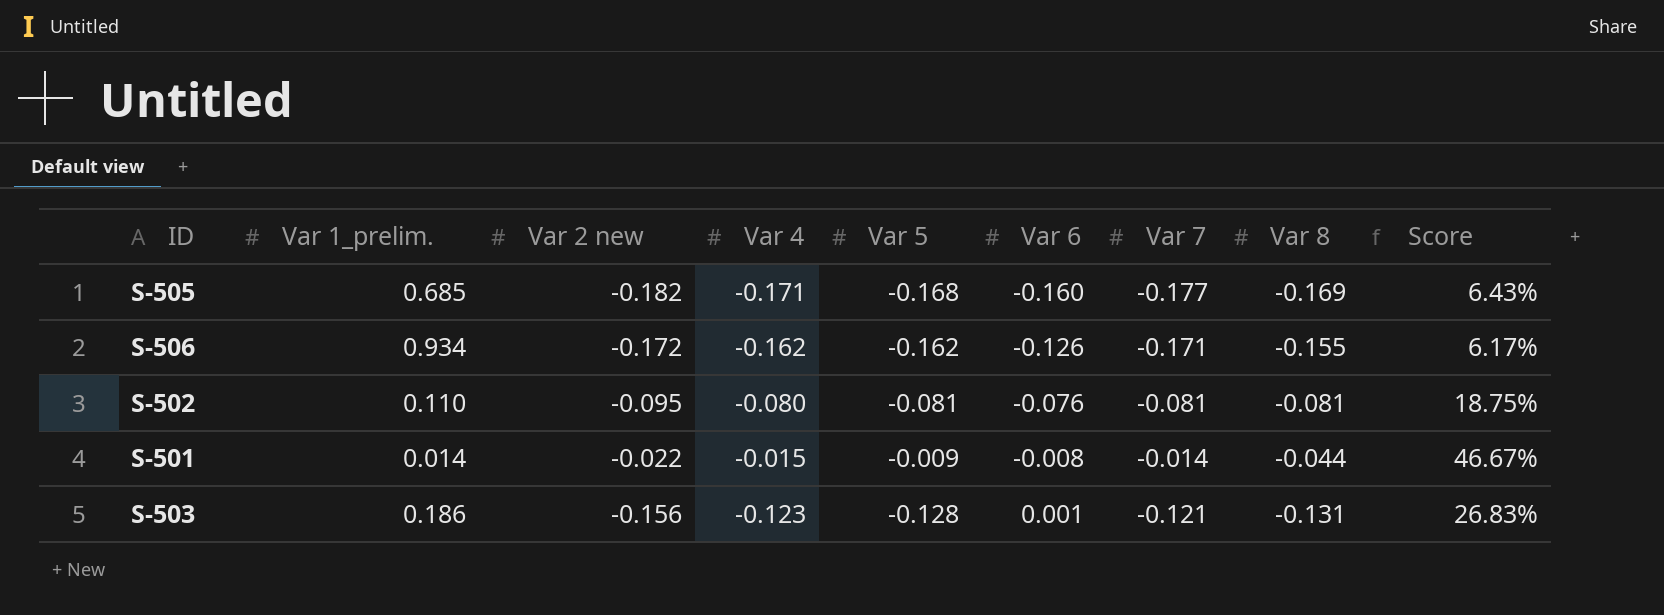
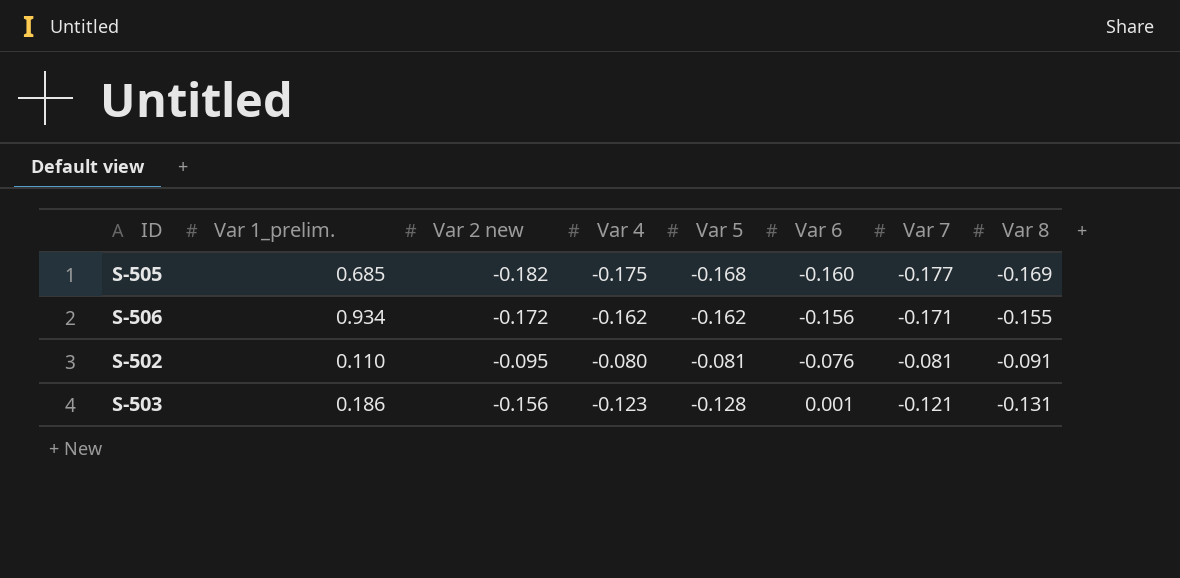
column Score | formula: ([Var 2 new] - [Var 4]) / [Var 4] -> none
row S-501: 0.014 | -0.022 | -0.015 | -0.009 | -0.008 | -0.014 | -0.044 | 46.67% -> none
S-505 | Var 4: -0.171 -> -0.175
S-506 | Var 6: -0.126 -> -0.156
S-502 | Var 8: -0.081 -> -0.091

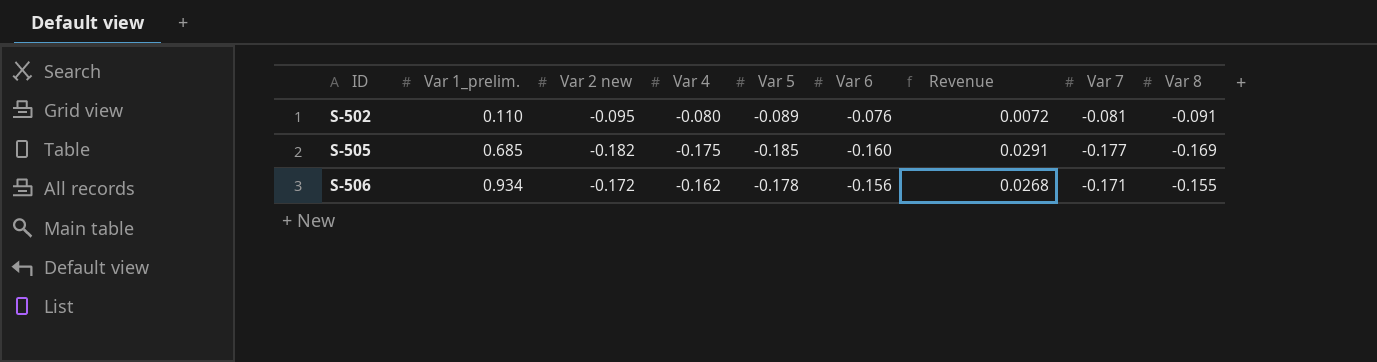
row order: Var 6 ascending -> ID ascending
column Revenue | formula: none -> [Var 2 new] * [Var 6]
row S-503: 0.186 | -0.156 | -0.123 | -0.128 | 0.001 | -0.121 | -0.131 -> none
S-502 | Var 5: -0.081 -> -0.089
S-505 | Var 5: -0.168 -> -0.185
S-506 | Var 5: -0.162 -> -0.178

